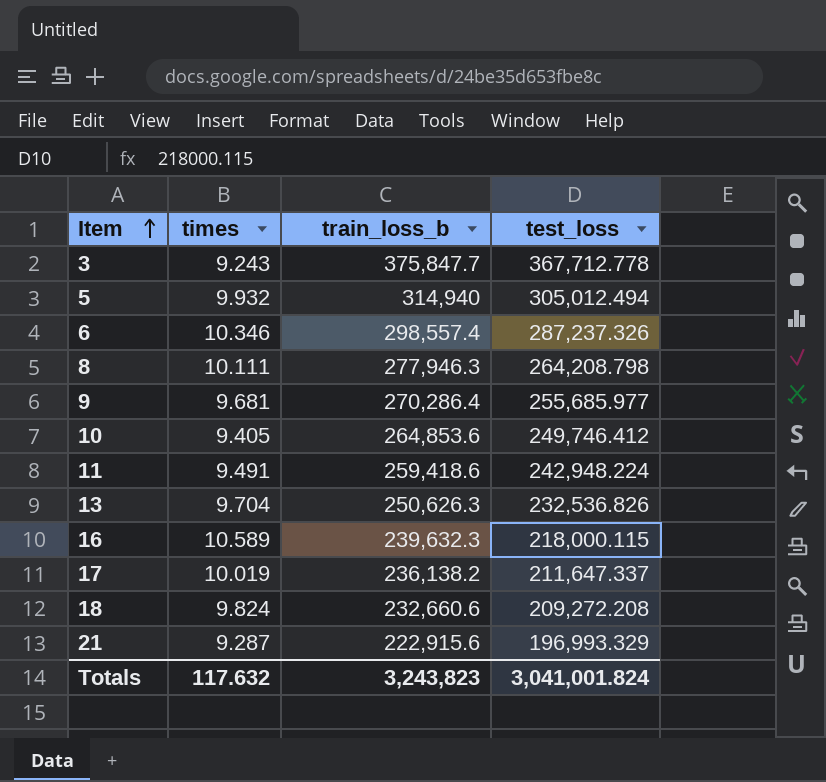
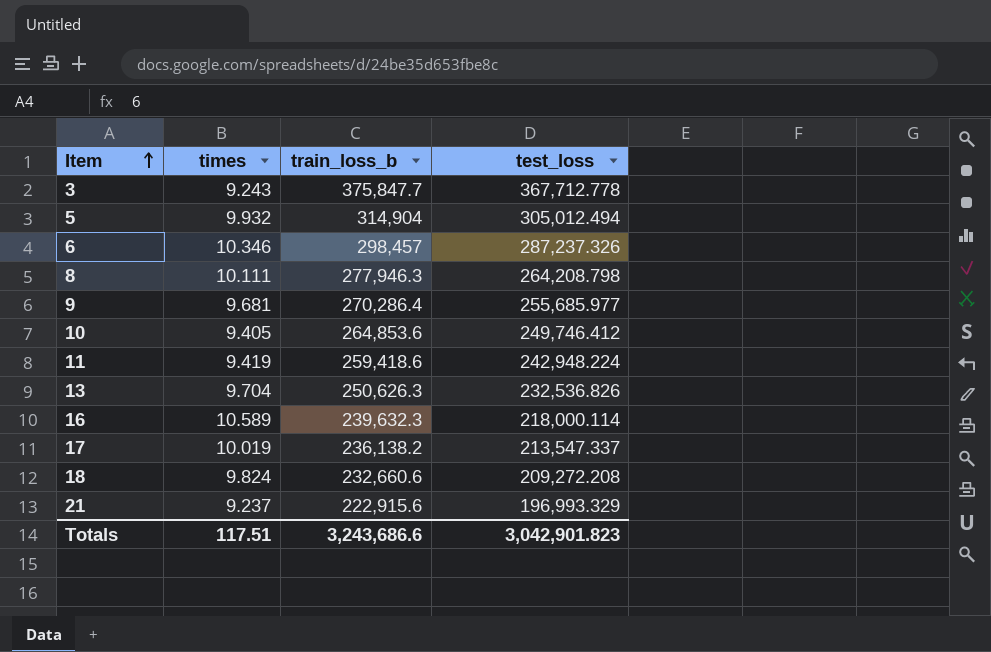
5 | train_loss_b: 314,940 -> 314,904
6 | train_loss_b: 298,557.4 -> 298,457
11 | times: 9.491 -> 9.419
16 | test_loss: 218,000.115 -> 218,000.114
17 | test_loss: 211,647.337 -> 213,547.337
21 | times: 9.287 -> 9.237
Totals | times: 117.632 -> 117.51
Totals | train_loss_b: 3,243,823 -> 3,243,686.6
Totals | test_loss: 3,041,001.824 -> 3,042,901.823

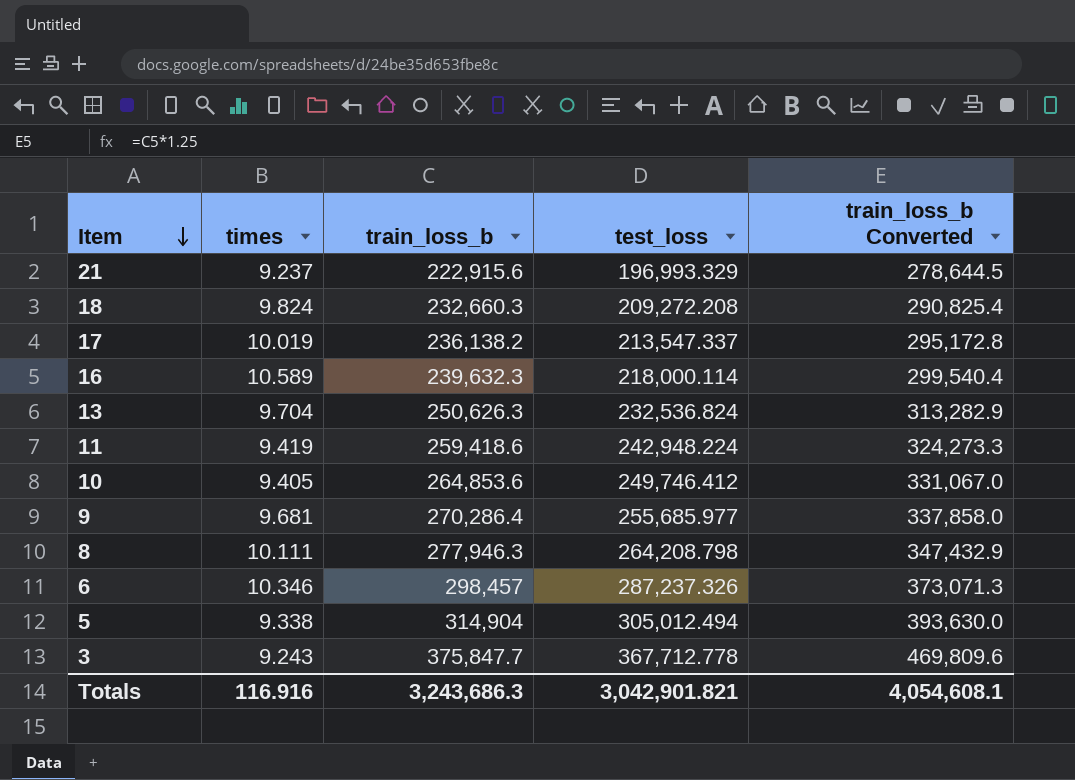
row order: Item ascending -> Item descending
column train_loss_b Converted | formula: none -> [train_loss_b] * 1.25
18 | train_loss_b: 232,660.6 -> 232,660.3
13 | test_loss: 232,536.826 -> 232,536.824
5 | times: 9.932 -> 9.338
Totals | times: 117.51 -> 116.916
Totals | train_loss_b: 3,243,686.6 -> 3,243,686.3
Totals | test_loss: 3,042,901.823 -> 3,042,901.821

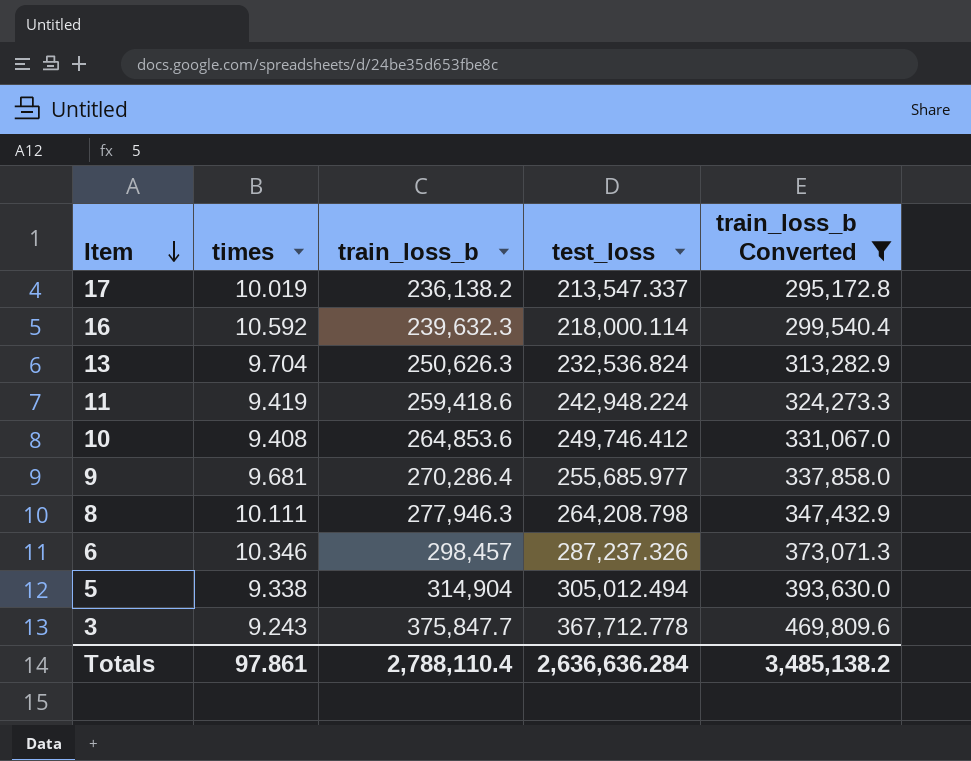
filter: none -> train_loss_b Converted >= 295,172.8
16 | times: 10.589 -> 10.592
10 | times: 9.405 -> 9.408
Totals | times: 116.916 -> 97.861
Totals | train_loss_b: 3,243,686.3 -> 2,788,110.4
Totals | test_loss: 3,042,901.821 -> 2,636,636.284
Totals | train_loss_b Converted: 4,054,608.1 -> 3,485,138.2

